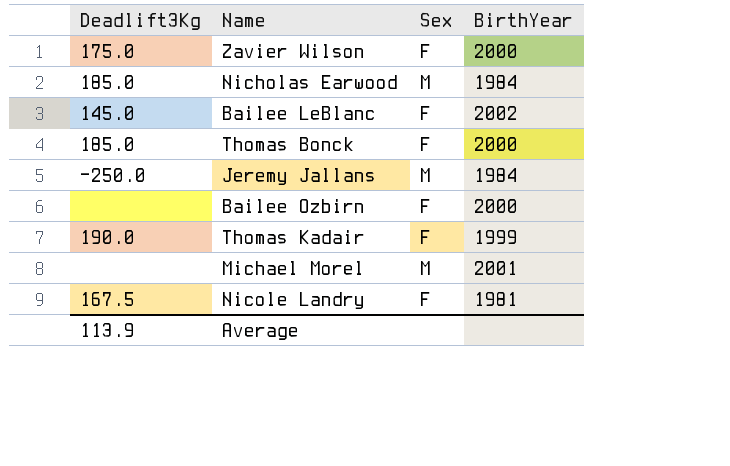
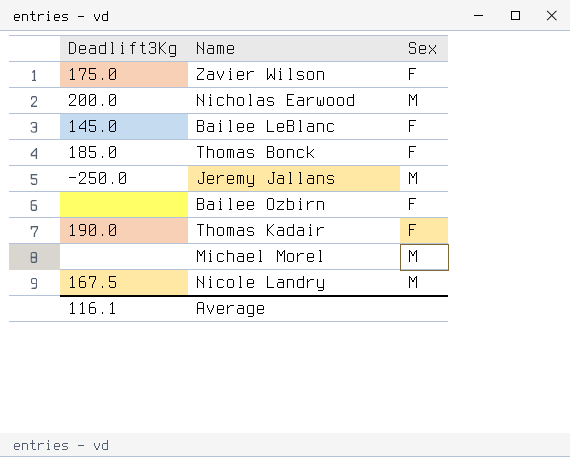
column BirthYear | position: 4 -> none
Nicholas Earwood | Deadlift3Kg: 185.0 -> 200.0
Nicole Landry | Sex: F -> M
Average | Deadlift3Kg: 113.9 -> 116.1

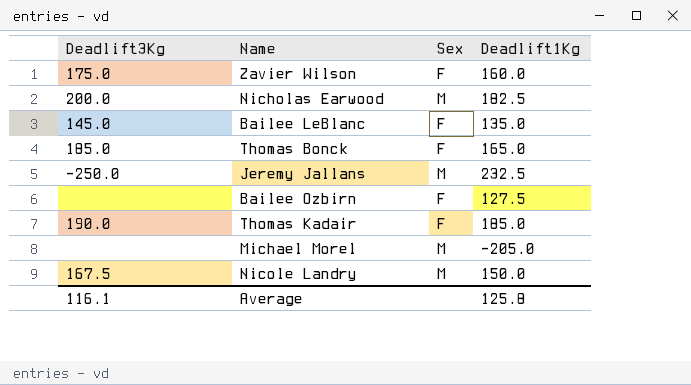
column Deadlift1Kg | position: none -> 4

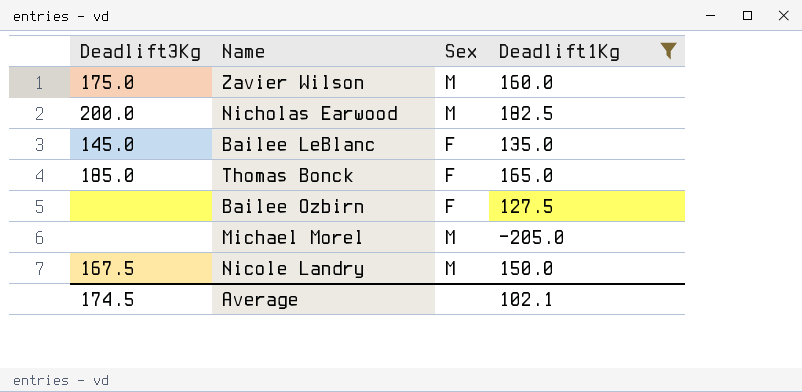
filter: none -> Deadlift1Kg <= 182.5
Zavier Wilson | Sex: F -> M
Average | Deadlift3Kg: 116.1 -> 174.5
Average | Deadlift1Kg: 125.8 -> 102.1

